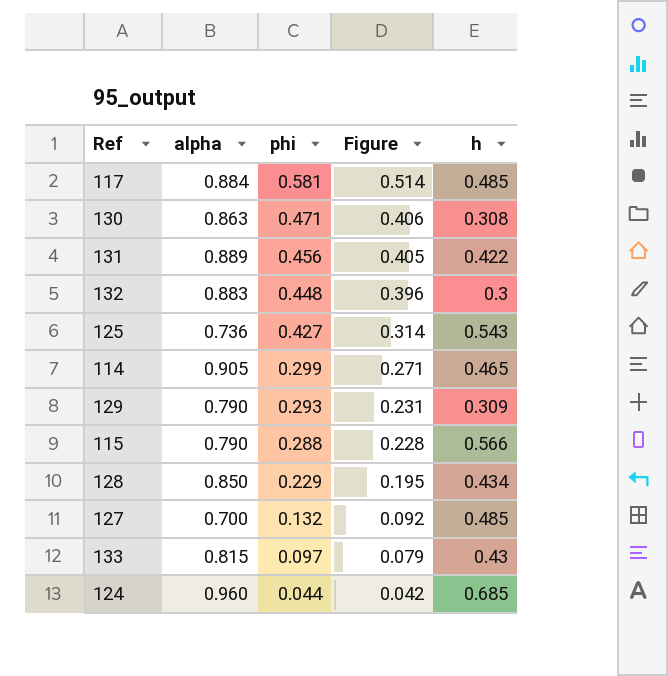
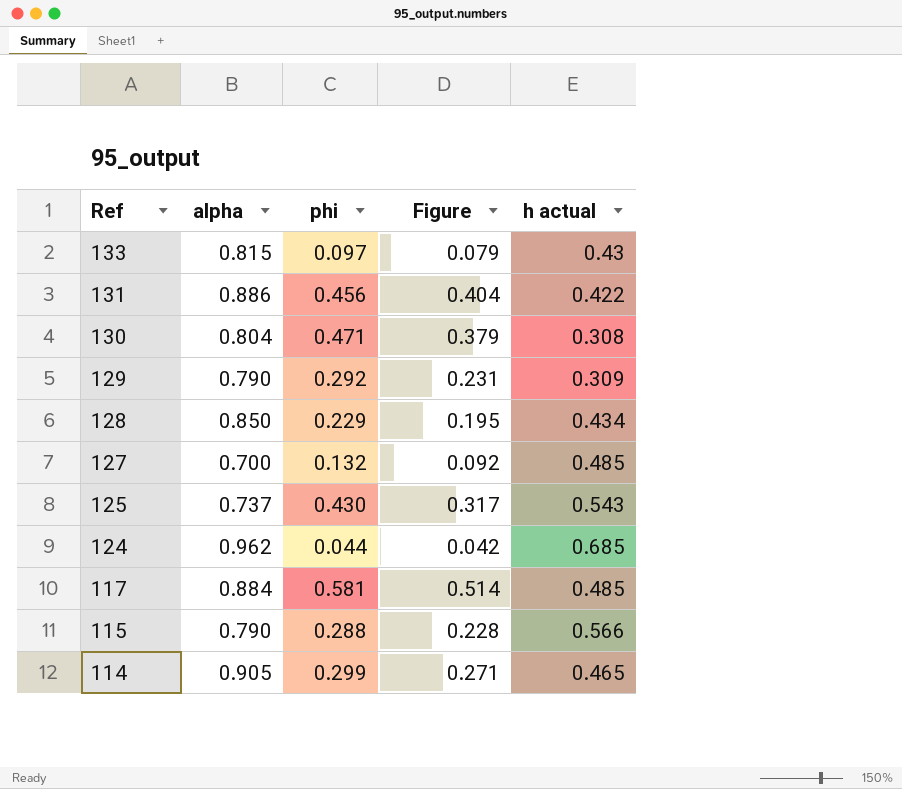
row order: phi descending -> Ref descending
column name: h -> h actual
row 132: 0.883 | 0.448 | 0.396 | 0.3 -> none
131 | alpha: 0.889 -> 0.886
131 | Figure: 0.405 -> 0.404
130 | alpha: 0.863 -> 0.804
130 | Figure: 0.406 -> 0.379
129 | phi: 0.293 -> 0.292
125 | alpha: 0.736 -> 0.737
125 | phi: 0.427 -> 0.430
125 | Figure: 0.314 -> 0.317
124 | alpha: 0.960 -> 0.962

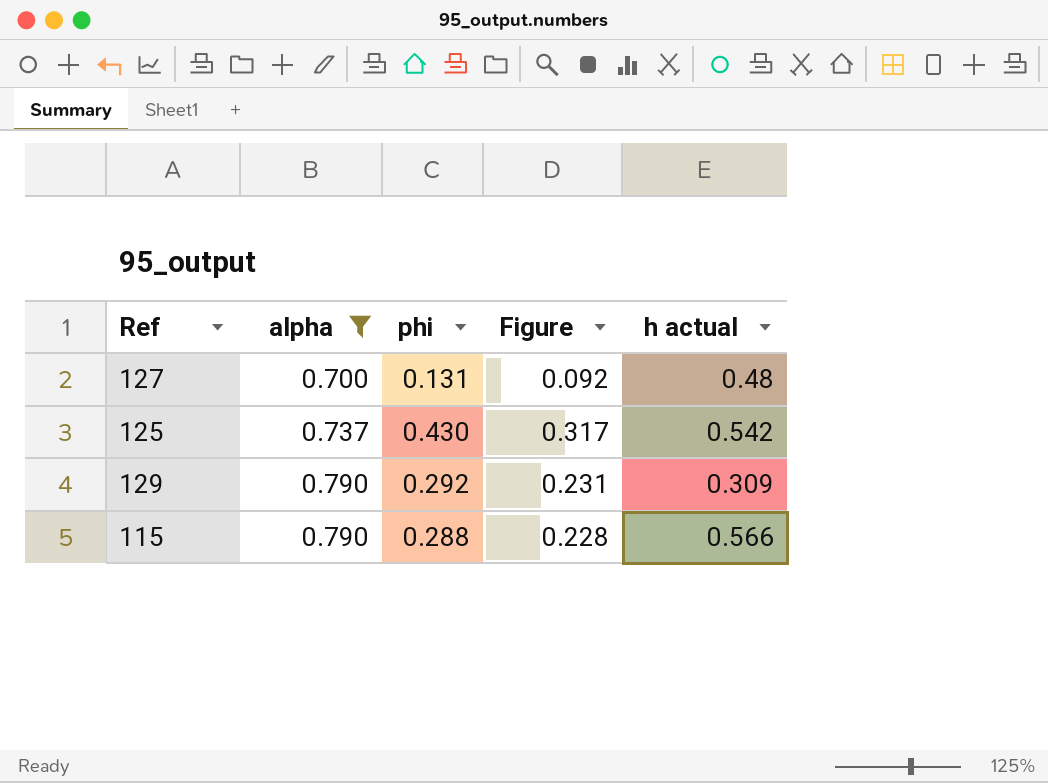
filter: none -> alpha <= 0.790
row order: Ref descending -> alpha ascending
127 | phi: 0.132 -> 0.131
127 | h actual: 0.485 -> 0.48
125 | h actual: 0.543 -> 0.542

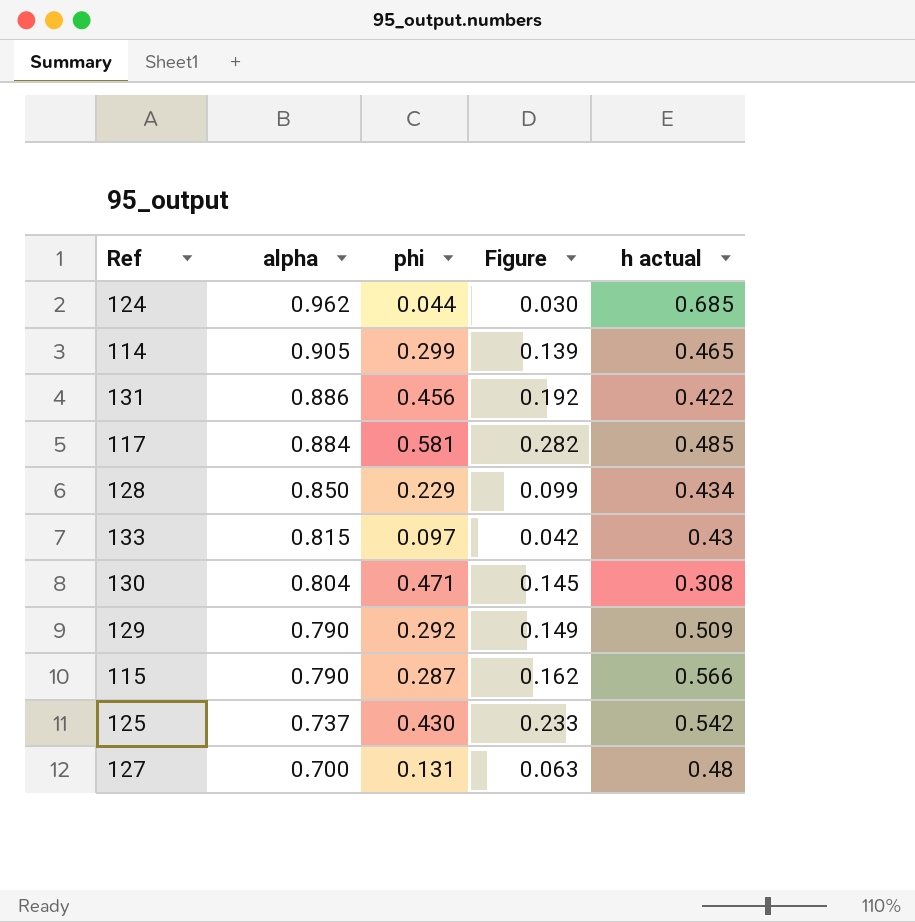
filter: alpha <= 0.790 -> none
row order: alpha ascending -> alpha descending
column Figure | formula: [alpha] * [phi] -> [phi] * [h actual]
129 | h actual: 0.309 -> 0.509
115 | phi: 0.288 -> 0.287

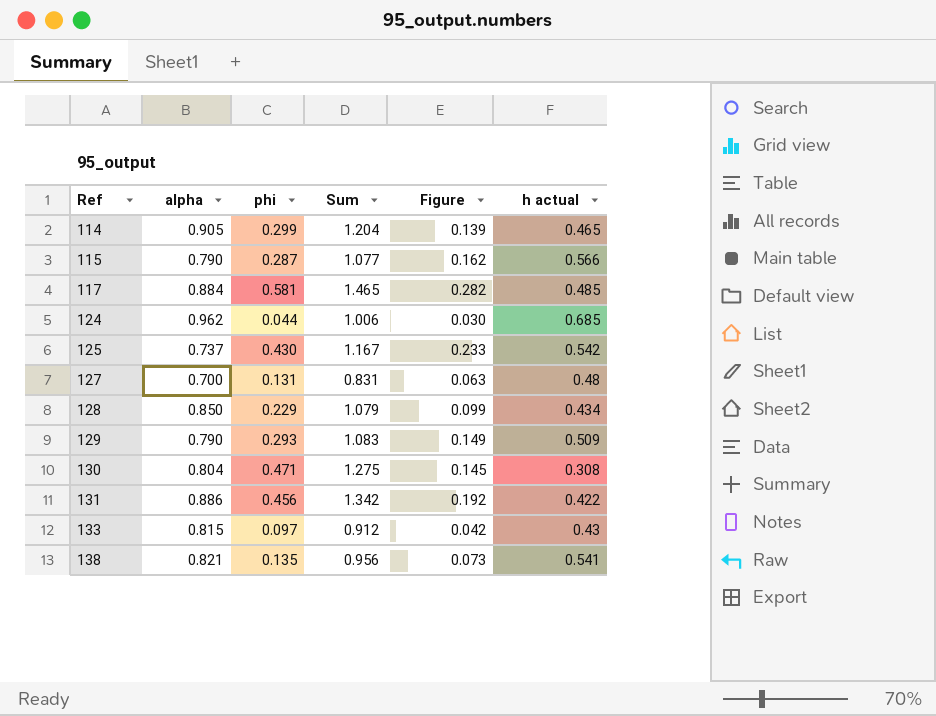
row order: alpha descending -> Ref ascending
column Sum | formula: none -> [alpha] + [phi]
129 | phi: 0.292 -> 0.293
row 138: none -> 0.821 | 0.135 | 0.956 | 0.073 | 0.541

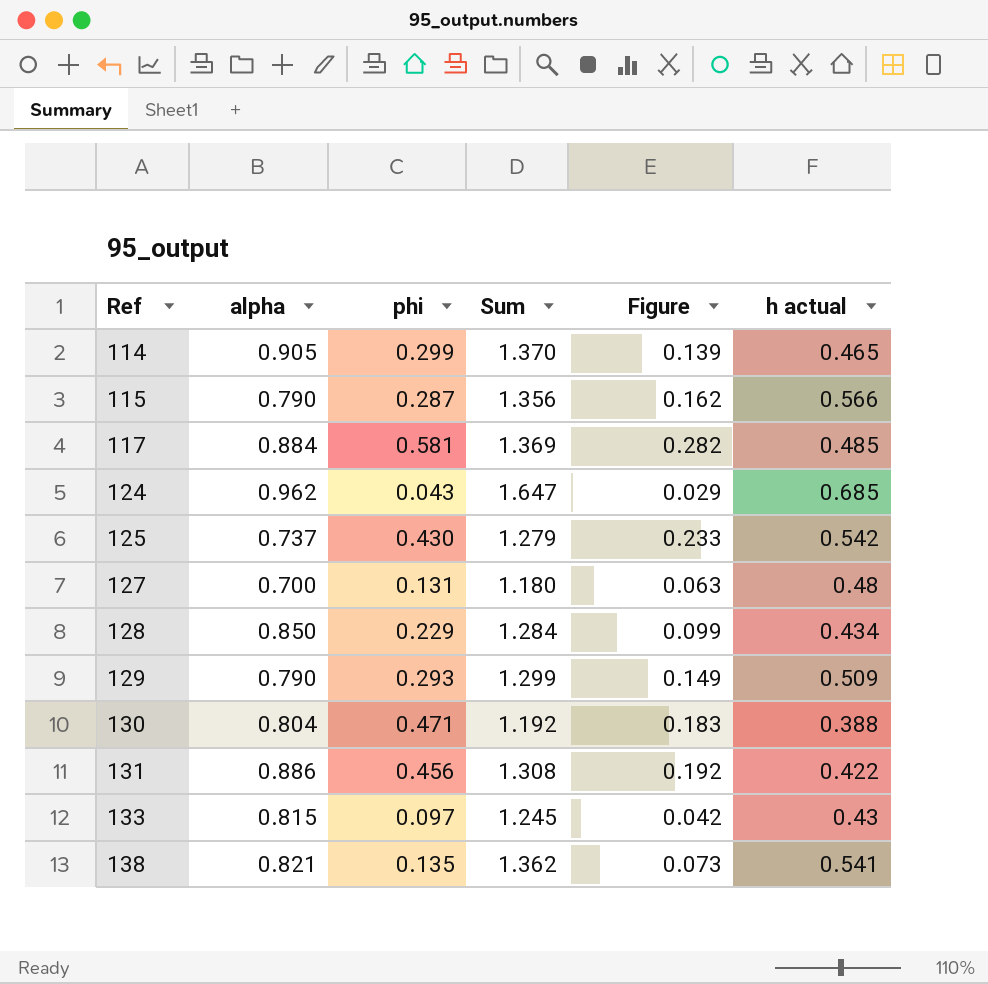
column Sum | formula: [alpha] + [phi] -> [alpha] + [h actual]
124 | phi: 0.044 -> 0.043
124 | Figure: 0.030 -> 0.029
130 | Figure: 0.145 -> 0.183
130 | h actual: 0.308 -> 0.388

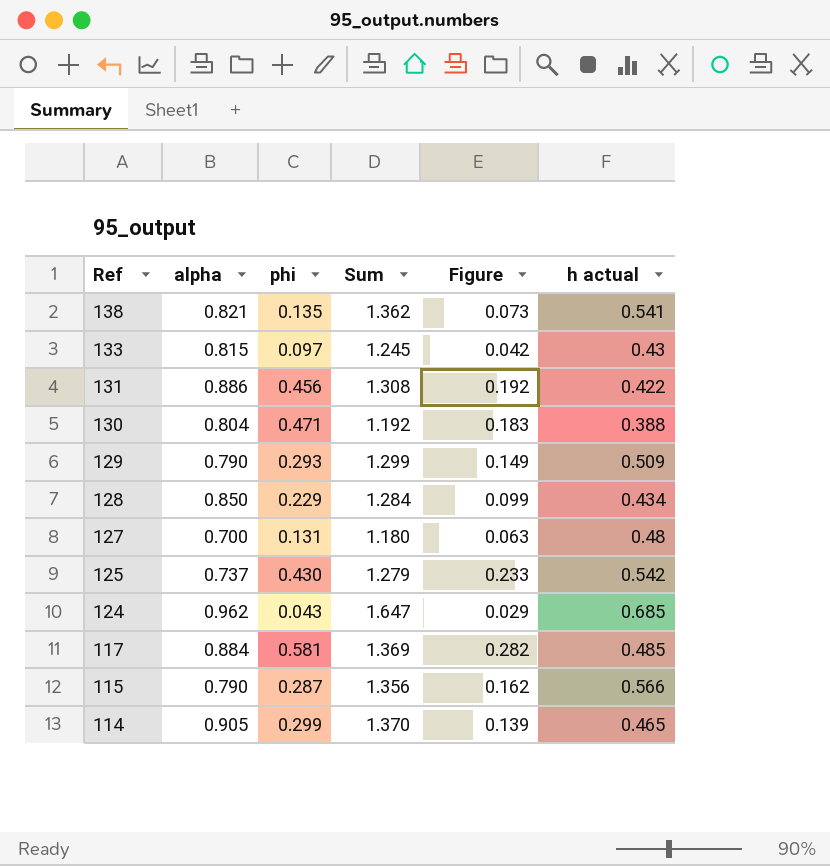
row order: Ref ascending -> Ref descending

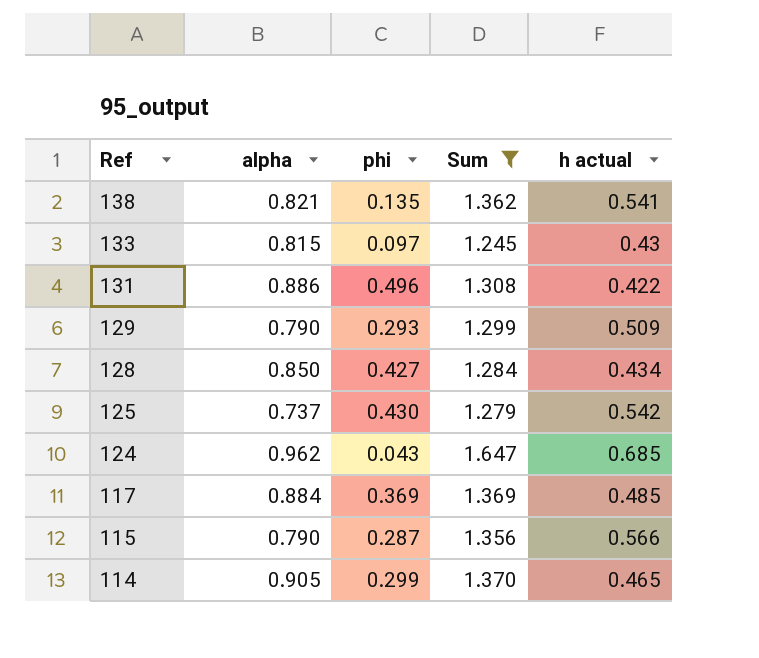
filter: none -> Sum >= 1.245
column Figure | formula: [phi] * [h actual] -> none
131 | phi: 0.456 -> 0.496
128 | phi: 0.229 -> 0.427
117 | phi: 0.581 -> 0.369

